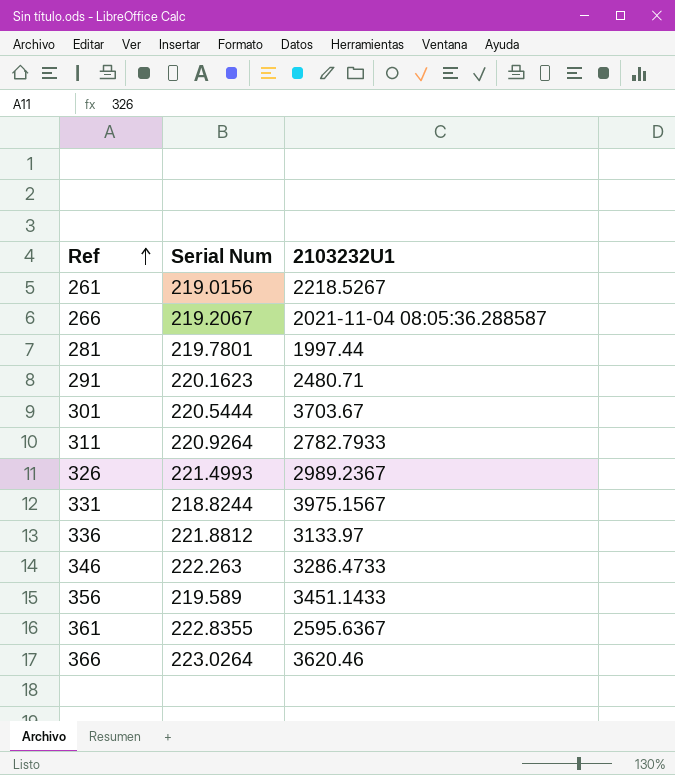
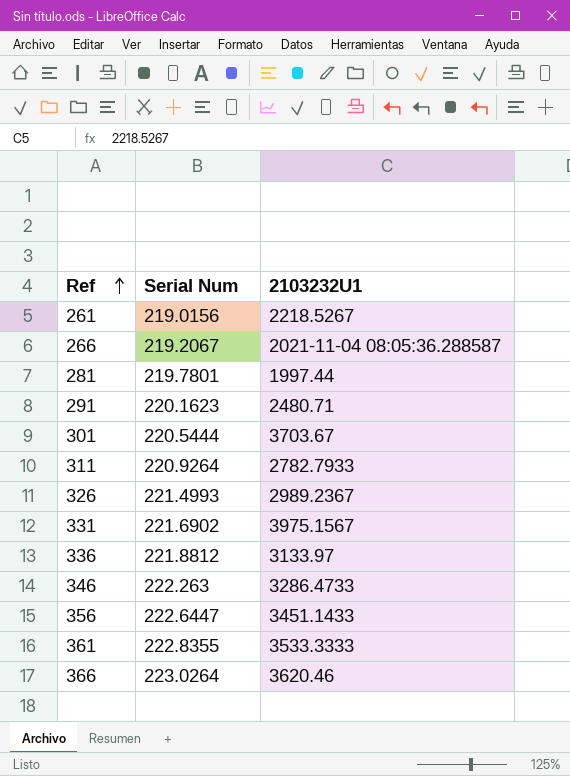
331 | Serial Num: 218.8244 -> 221.6902
356 | Serial Num: 219.589 -> 222.6447
361 | 2103232U1: 2595.6367 -> 3533.3333

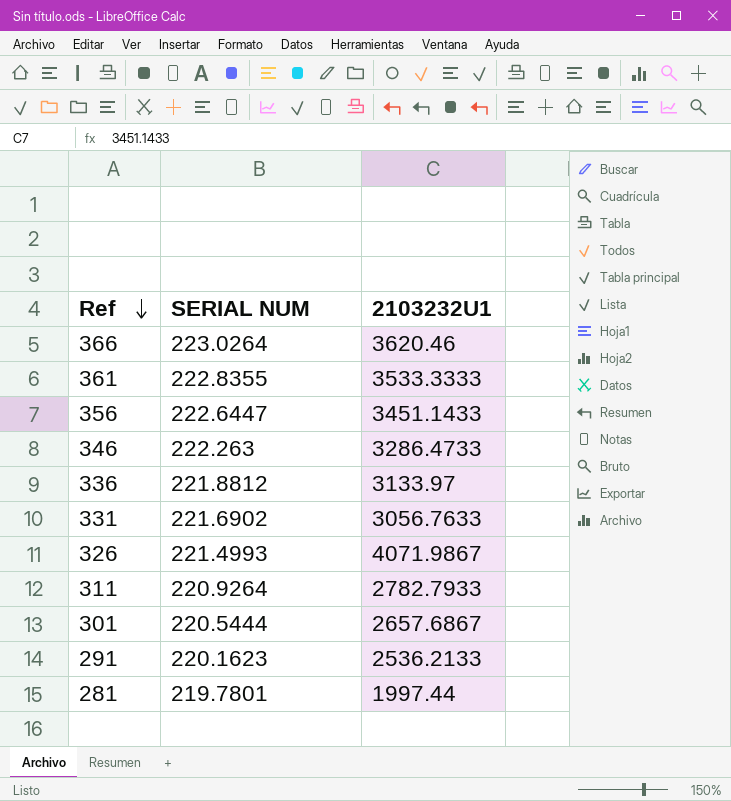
row order: Ref ascending -> Ref descending
column name: Serial Num -> SERIAL NUM
row 261: 219.0156 | 2218.5267 -> none
row 266: 219.2067 | 2021-11-04 08:05:36.288587 -> none
331 | 2103232U1: 3975.1567 -> 3056.7633
326 | 2103232U1: 2989.2367 -> 4071.9867
301 | 2103232U1: 3703.67 -> 2657.6867
291 | 2103232U1: 2480.71 -> 2536.2133

